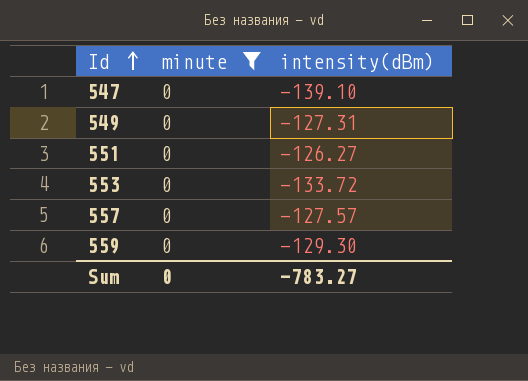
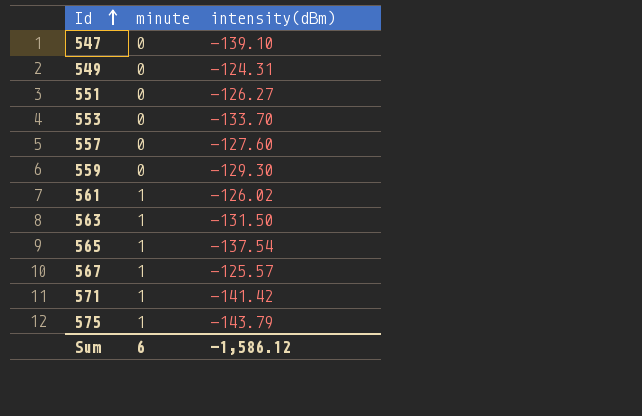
filter: minute = 0 -> none
549 | intensity(dBm): -127.31 -> -124.31
553 | intensity(dBm): -133.72 -> -133.70
557 | intensity(dBm): -127.57 -> -127.60
Sum | minute: 0 -> 6
Sum | intensity(dBm): -783.27 -> -1,586.12

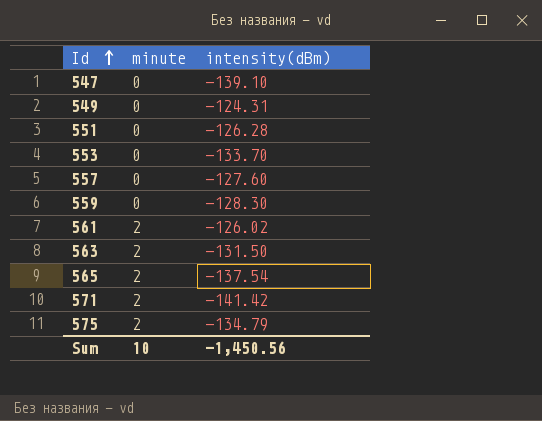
row 567: 1 | -125.57 -> none
551 | intensity(dBm): -126.27 -> -126.28
559 | intensity(dBm): -129.30 -> -128.30
561 | minute: 1 -> 2
563 | minute: 1 -> 2
565 | minute: 1 -> 2
571 | minute: 1 -> 2
575 | minute: 1 -> 2
575 | intensity(dBm): -143.79 -> -134.79
Sum | minute: 6 -> 10
Sum | intensity(dBm): -1,586.12 -> -1,450.56

